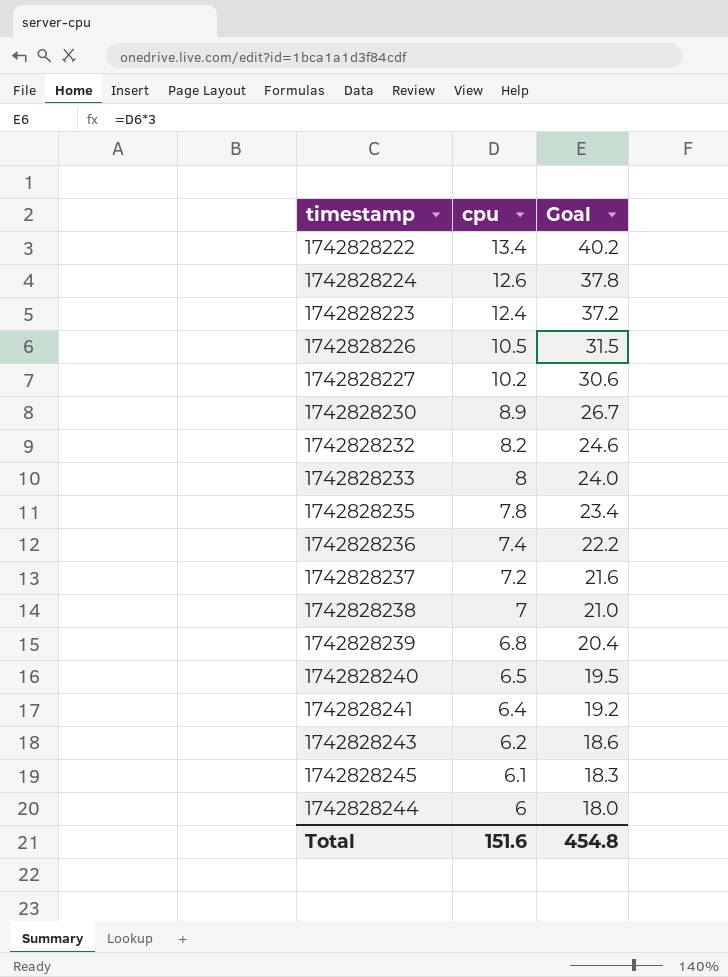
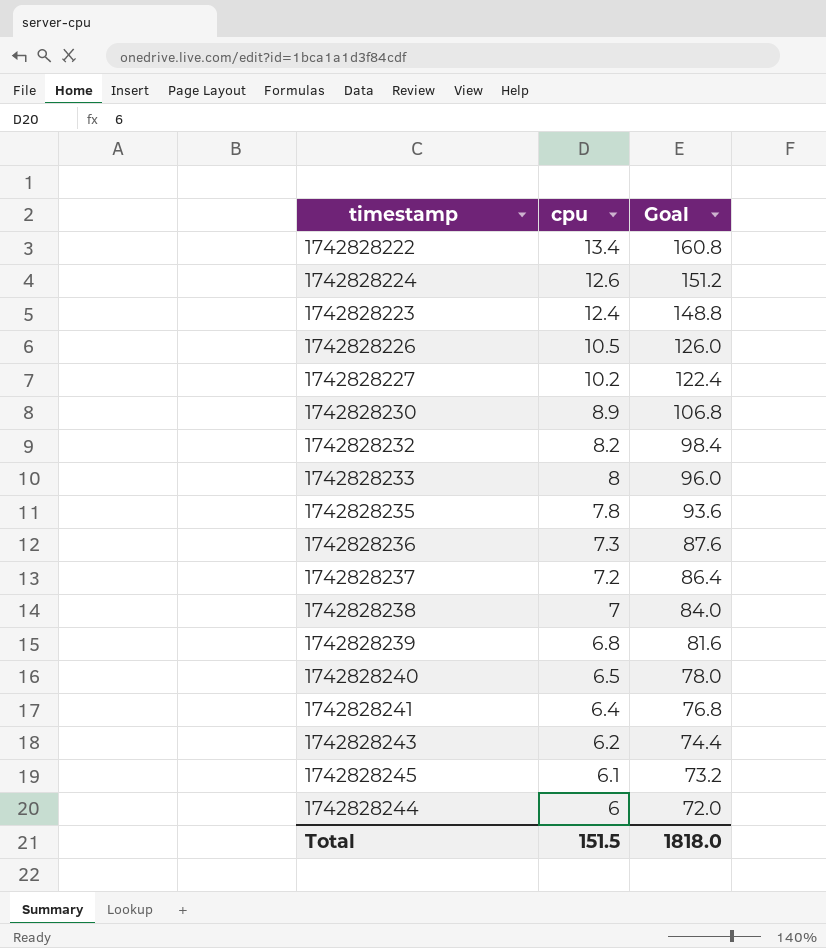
column Goal | formula: [cpu] * 3 -> [cpu] * 12
1742828236 | cpu: 7.4 -> 7.3
Total | cpu: 151.6 -> 151.5
Total | Goal: 454.8 -> 1818.0

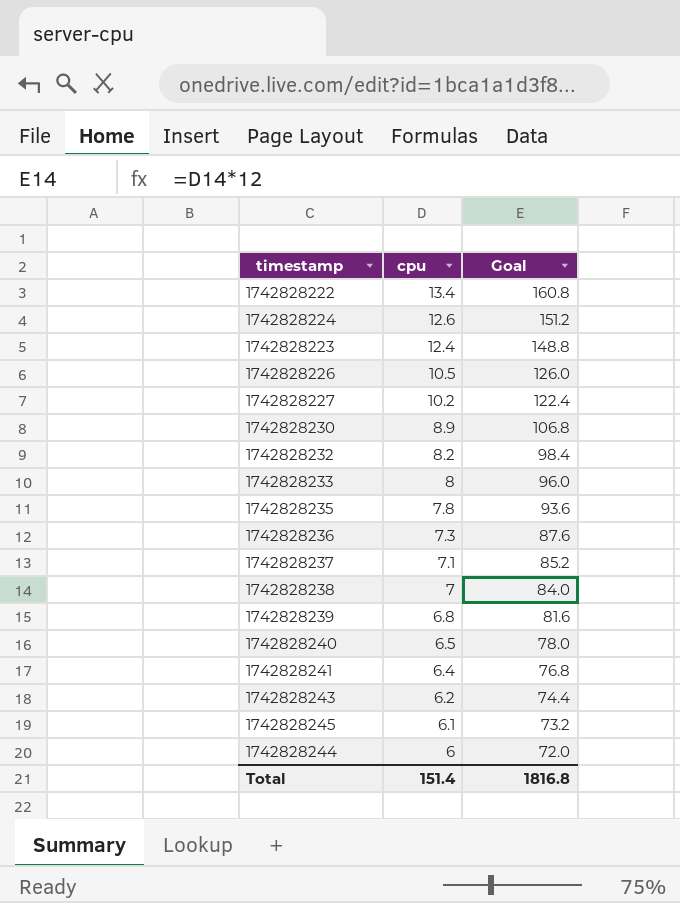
1742828237 | cpu: 7.2 -> 7.1
1742828237 | Goal: 86.4 -> 85.2
Total | cpu: 151.5 -> 151.4
Total | Goal: 1818.0 -> 1816.8

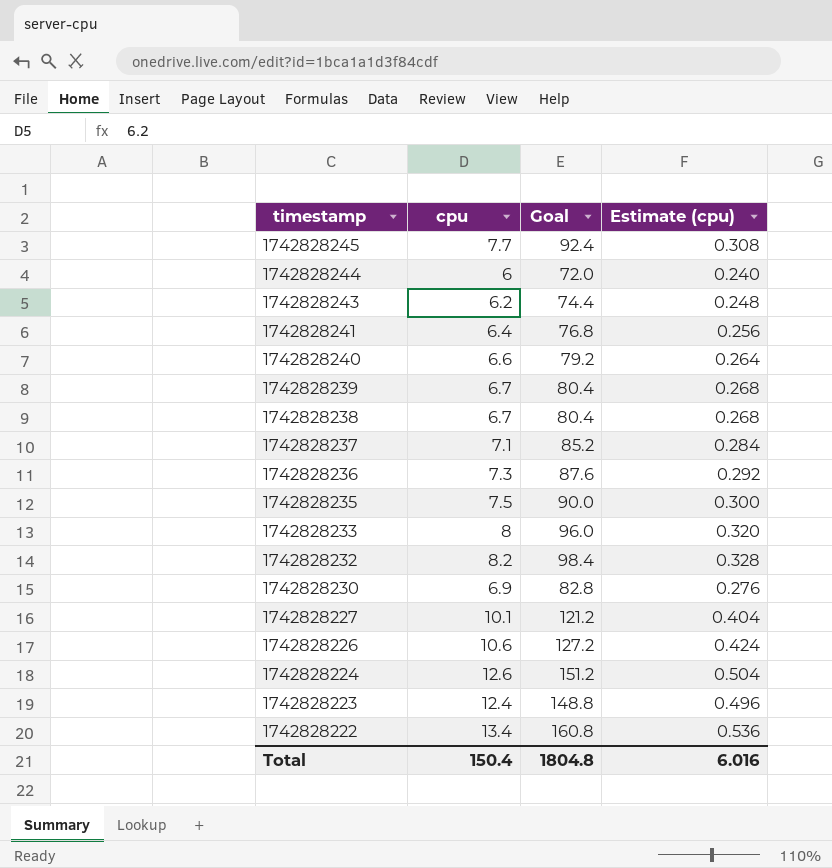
row order: cpu descending -> timestamp descending
column Estimate (cpu) | formula: none -> [cpu] * 0.04
1742828245 | cpu: 6.1 -> 7.7
1742828245 | Goal: 73.2 -> 92.4
1742828240 | cpu: 6.5 -> 6.6
1742828240 | Goal: 78.0 -> 79.2
1742828239 | cpu: 6.8 -> 6.7
1742828239 | Goal: 81.6 -> 80.4
1742828238 | cpu: 7 -> 6.7
1742828238 | Goal: 84.0 -> 80.4
1742828235 | cpu: 7.8 -> 7.5
1742828235 | Goal: 93.6 -> 90.0
1742828230 | cpu: 8.9 -> 6.9
1742828230 | Goal: 106.8 -> 82.8
1742828227 | cpu: 10.2 -> 10.1
1742828227 | Goal: 122.4 -> 121.2
1742828226 | cpu: 10.5 -> 10.6
1742828226 | Goal: 126.0 -> 127.2
Total | cpu: 151.4 -> 150.4
Total | Goal: 1816.8 -> 1804.8

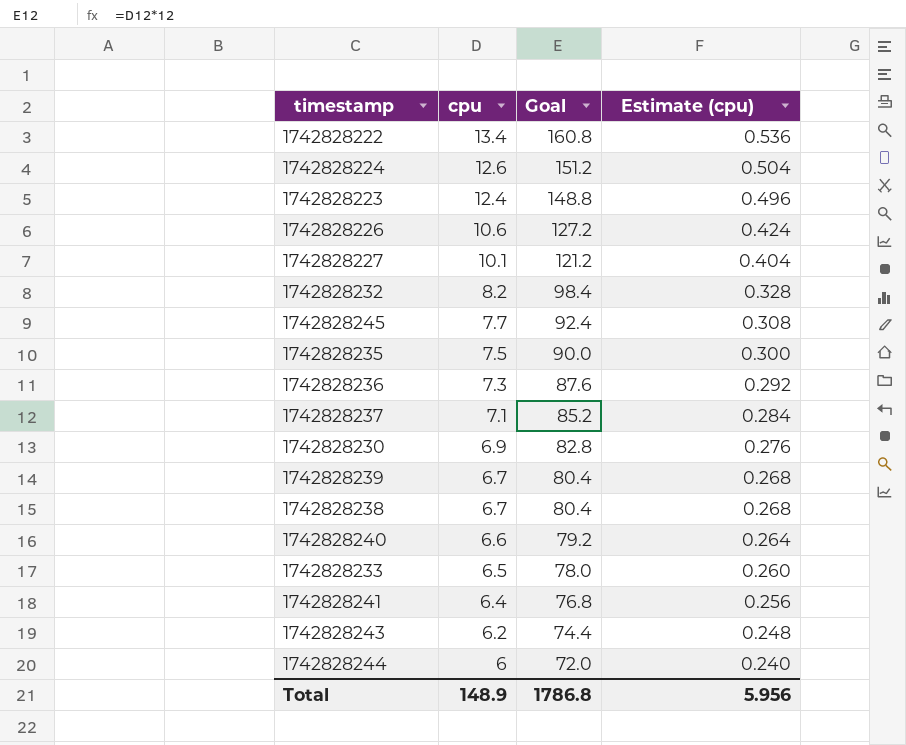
row order: timestamp descending -> cpu descending
1742828233 | cpu: 8 -> 6.5
1742828233 | Goal: 96.0 -> 78.0
1742828233 | Estimate (cpu): 0.320 -> 0.260
Total | cpu: 150.4 -> 148.9
Total | Goal: 1804.8 -> 1786.8
Total | Estimate (cpu): 6.016 -> 5.956

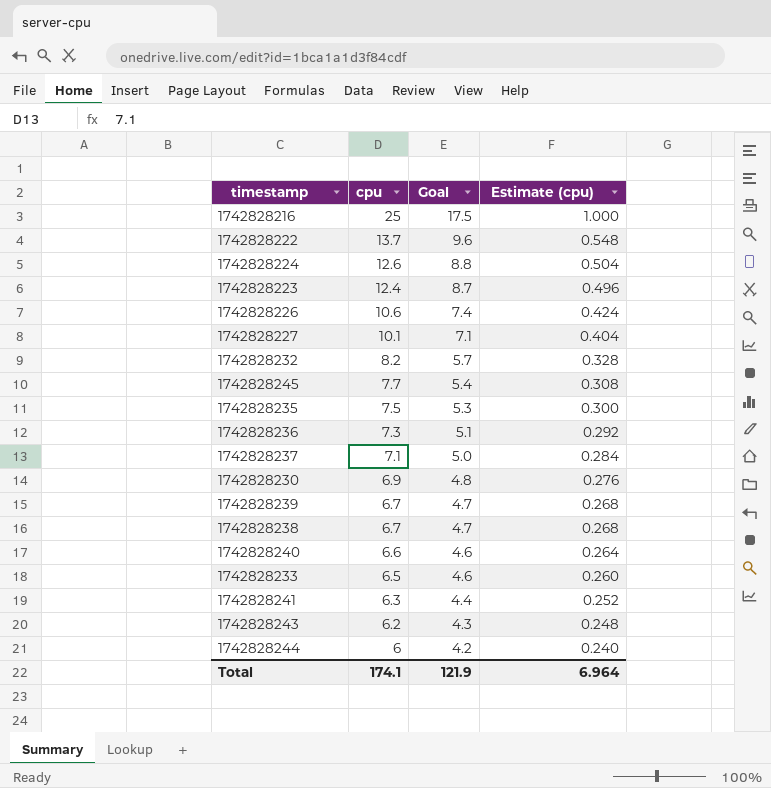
column Goal | formula: [cpu] * 12 -> [cpu] * 0.7
row 1742828216: none -> 25 | 17.5 | 1.000
1742828222 | cpu: 13.4 -> 13.7
1742828222 | Estimate (cpu): 0.536 -> 0.548
1742828241 | cpu: 6.4 -> 6.3
1742828241 | Estimate (cpu): 0.256 -> 0.252
Total | cpu: 148.9 -> 174.1
Total | Goal: 1786.8 -> 121.9
Total | Estimate (cpu): 5.956 -> 6.964

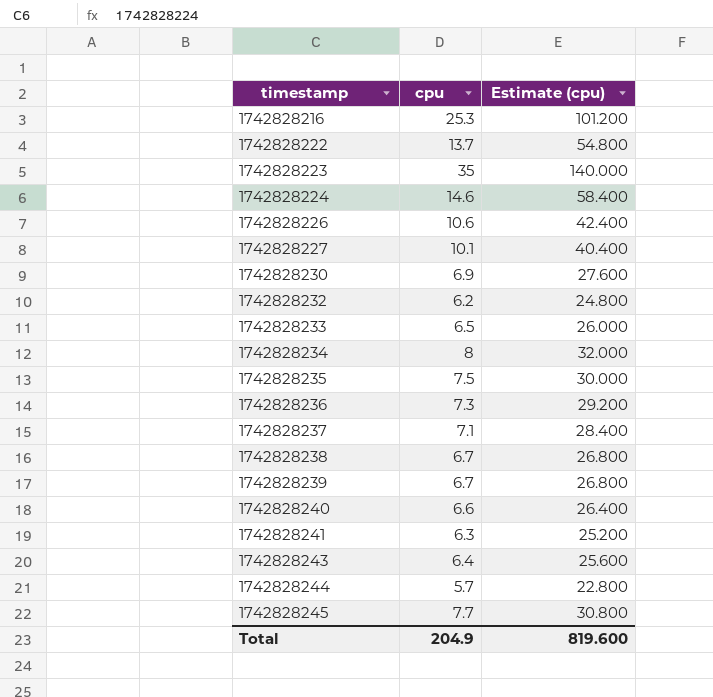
row order: cpu descending -> timestamp ascending
column Goal | formula: [cpu] * 0.7 -> none
column Estimate (cpu) | formula: [cpu] * 0.04 -> [cpu] * 4
1742828216 | cpu: 25 -> 25.3
1742828223 | cpu: 12.4 -> 35
1742828224 | cpu: 12.6 -> 14.6
1742828232 | cpu: 8.2 -> 6.2
row 1742828234: none -> 8 | 32.000
1742828243 | cpu: 6.2 -> 6.4
1742828244 | cpu: 6 -> 5.7
Total | cpu: 174.1 -> 204.9
Total | Estimate (cpu): 6.964 -> 819.600

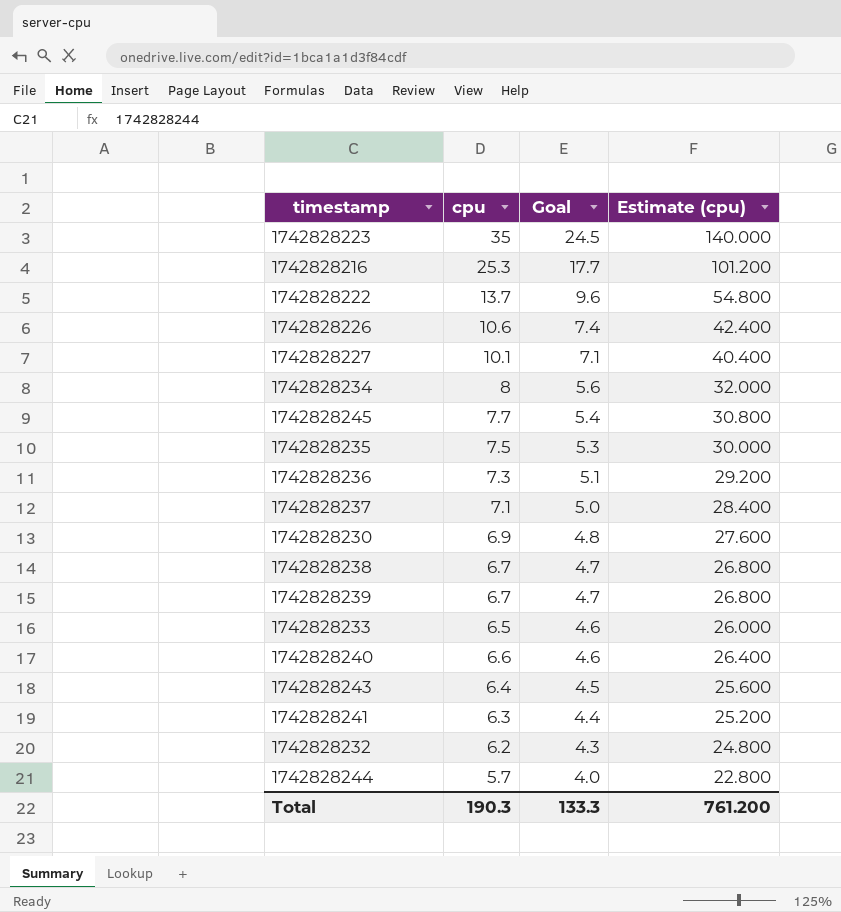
row order: timestamp ascending -> Goal descending
column Goal | formula: none -> [cpu] * 0.7
row 1742828224: 14.6 | 58.400 -> none
Total | cpu: 204.9 -> 190.3
Total | Estimate (cpu): 819.600 -> 761.200

